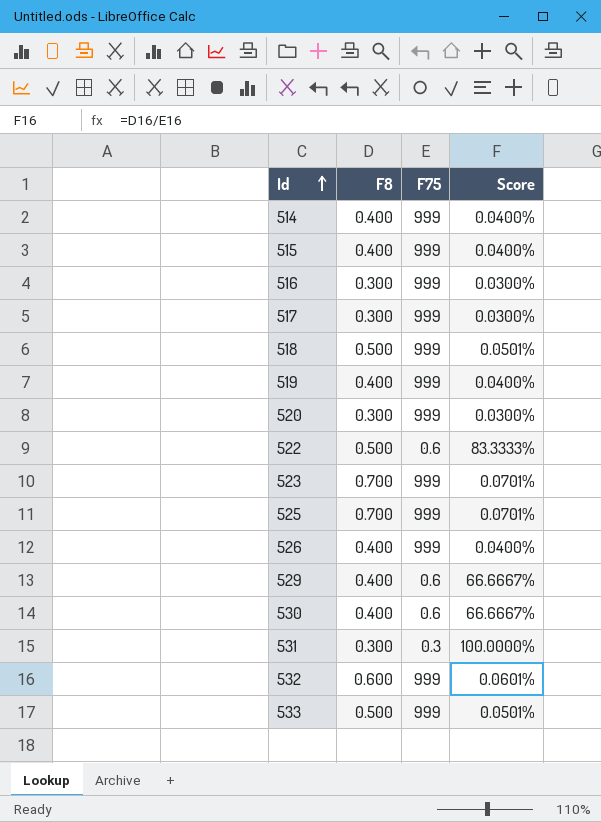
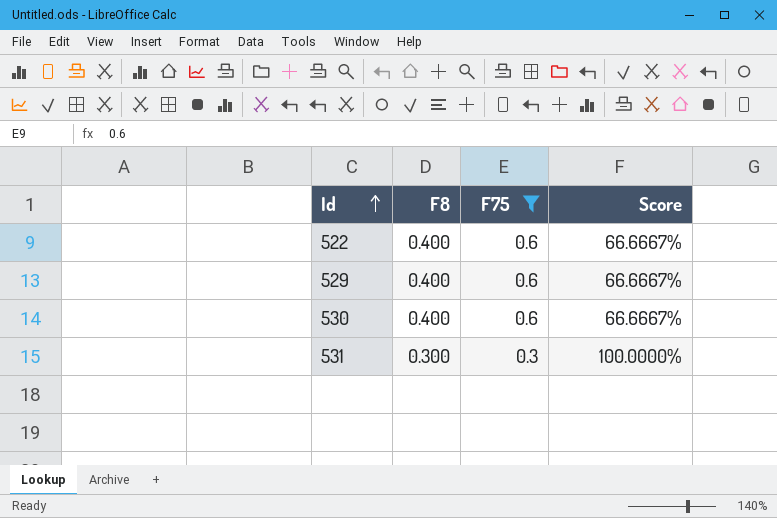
filter: none -> F75 != 999
522 | F8: 0.500 -> 0.400
522 | Score: 83.3333% -> 66.6667%

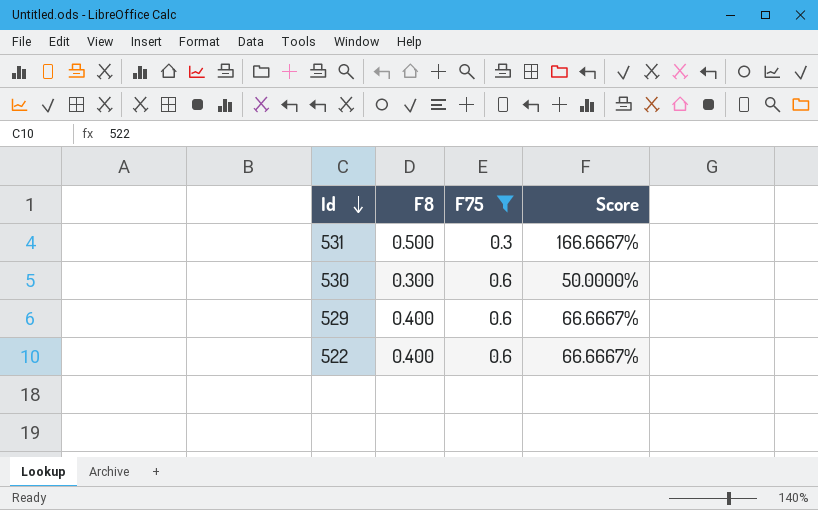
row order: Id ascending -> Id descending
531 | F8: 0.300 -> 0.500
531 | Score: 100.0000% -> 166.6667%
530 | F8: 0.400 -> 0.300
530 | Score: 66.6667% -> 50.0000%

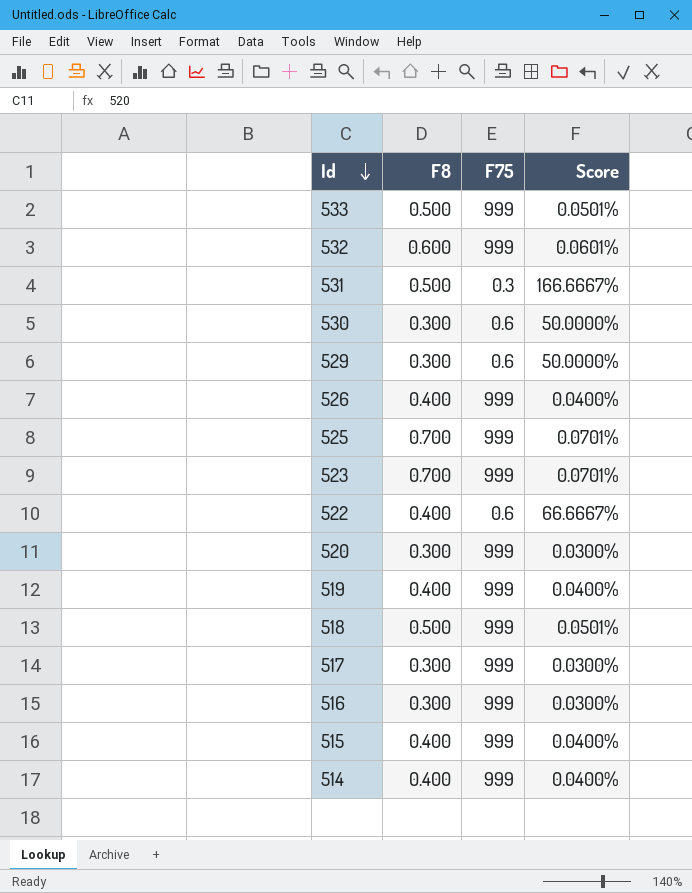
filter: F75 != 999 -> none
529 | F8: 0.400 -> 0.300
529 | Score: 66.6667% -> 50.0000%

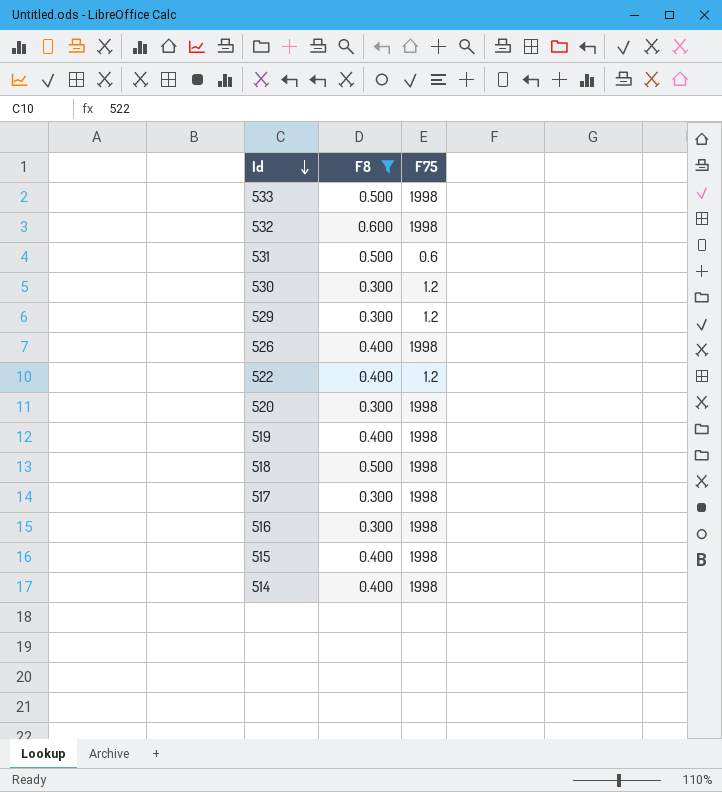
filter: none -> F8 != 0.700
column Score | formula: [F8] / [F75] -> none
533 | F75: 999 -> 1998
532 | F75: 999 -> 1998
531 | F75: 0.3 -> 0.6
530 | F75: 0.6 -> 1.2
529 | F75: 0.6 -> 1.2
526 | F75: 999 -> 1998
522 | F75: 0.6 -> 1.2
520 | F75: 999 -> 1998
519 | F75: 999 -> 1998
518 | F75: 999 -> 1998
517 | F75: 999 -> 1998
516 | F75: 999 -> 1998
515 | F75: 999 -> 1998
514 | F75: 999 -> 1998

